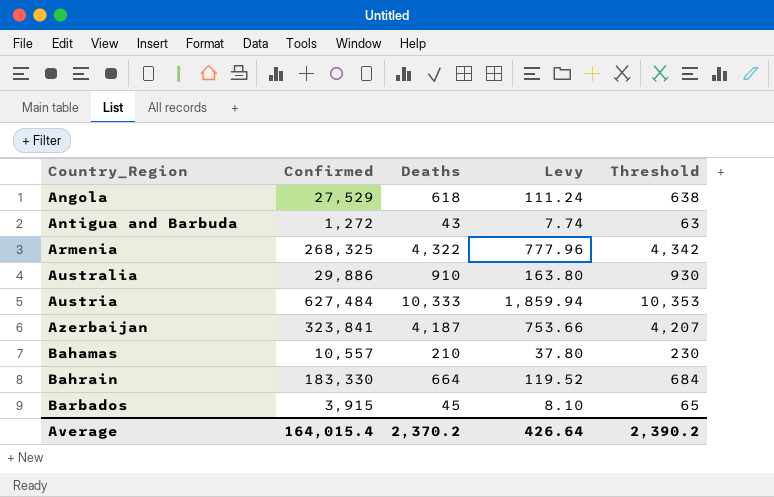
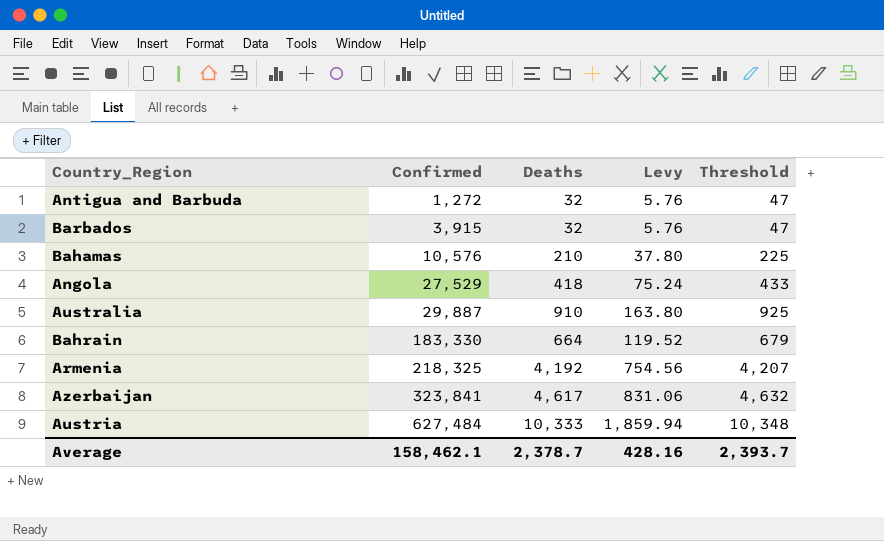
row order: Country_Region ascending -> Confirmed ascending
column Threshold | formula: [Deaths] + 20 -> [Deaths] + 15
Antigua and Barbuda | Deaths: 43 -> 32
Antigua and Barbuda | Levy: 7.74 -> 5.76
Barbados | Deaths: 45 -> 32
Barbados | Levy: 8.10 -> 5.76
Bahamas | Confirmed: 10,557 -> 10,576
Angola | Deaths: 618 -> 418
Angola | Levy: 111.24 -> 75.24
Australia | Confirmed: 29,886 -> 29,887
Armenia | Confirmed: 268,325 -> 218,325
Armenia | Deaths: 4,322 -> 4,192
Armenia | Levy: 777.96 -> 754.56
Azerbaijan | Deaths: 4,187 -> 4,617
Azerbaijan | Levy: 753.66 -> 831.06
Average | Confirmed: 164,015.4 -> 158,462.1
Average | Deaths: 2,370.2 -> 2,378.7
Average | Levy: 426.64 -> 428.16
Average | Threshold: 2,390.2 -> 2,393.7

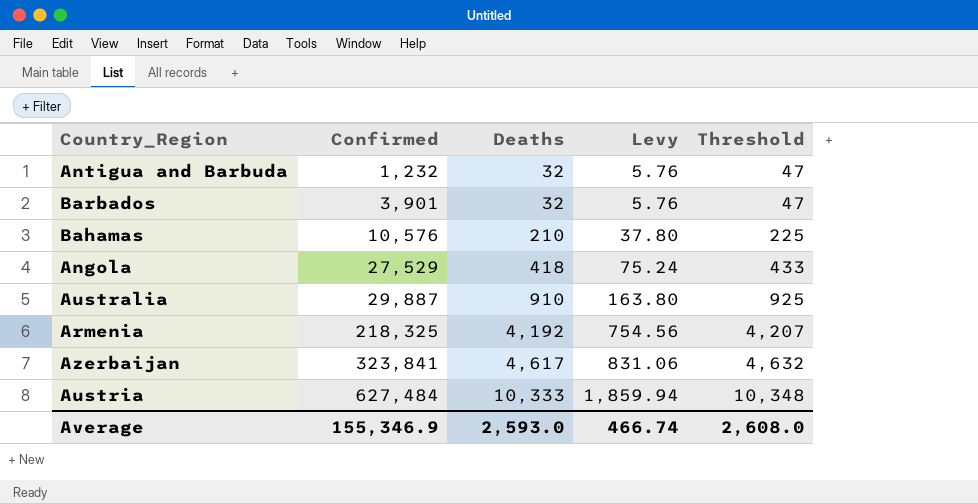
row Bahrain: 183,330 | 664 | 119.52 | 679 -> none
Antigua and Barbuda | Confirmed: 1,272 -> 1,232
Barbados | Confirmed: 3,915 -> 3,901
Average | Confirmed: 158,462.1 -> 155,346.9
Average | Deaths: 2,378.7 -> 2,593.0
Average | Levy: 428.16 -> 466.74
Average | Threshold: 2,393.7 -> 2,608.0

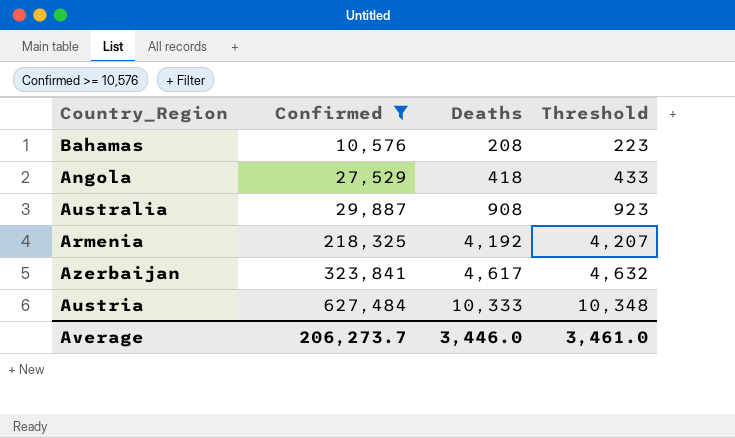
filter: none -> Confirmed >= 10,576
column Levy | formula: [Deaths] * 0.18 -> none
Bahamas | Deaths: 210 -> 208
Bahamas | Threshold: 225 -> 223
Australia | Deaths: 910 -> 908
Australia | Threshold: 925 -> 923
Average | Confirmed: 155,346.9 -> 206,273.7
Average | Deaths: 2,593.0 -> 3,446.0
Average | Threshold: 2,608.0 -> 3,461.0

